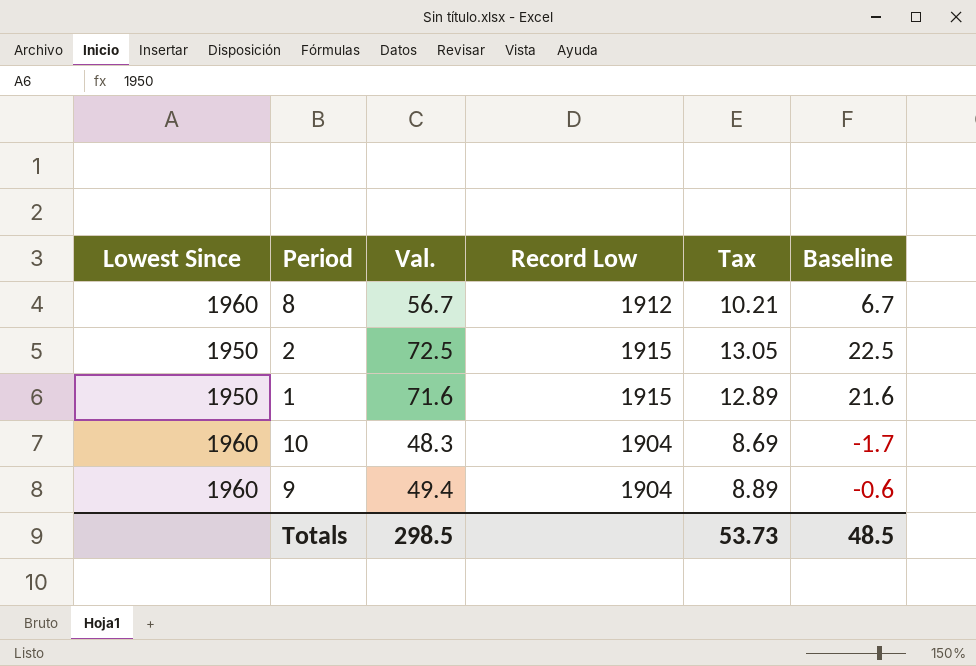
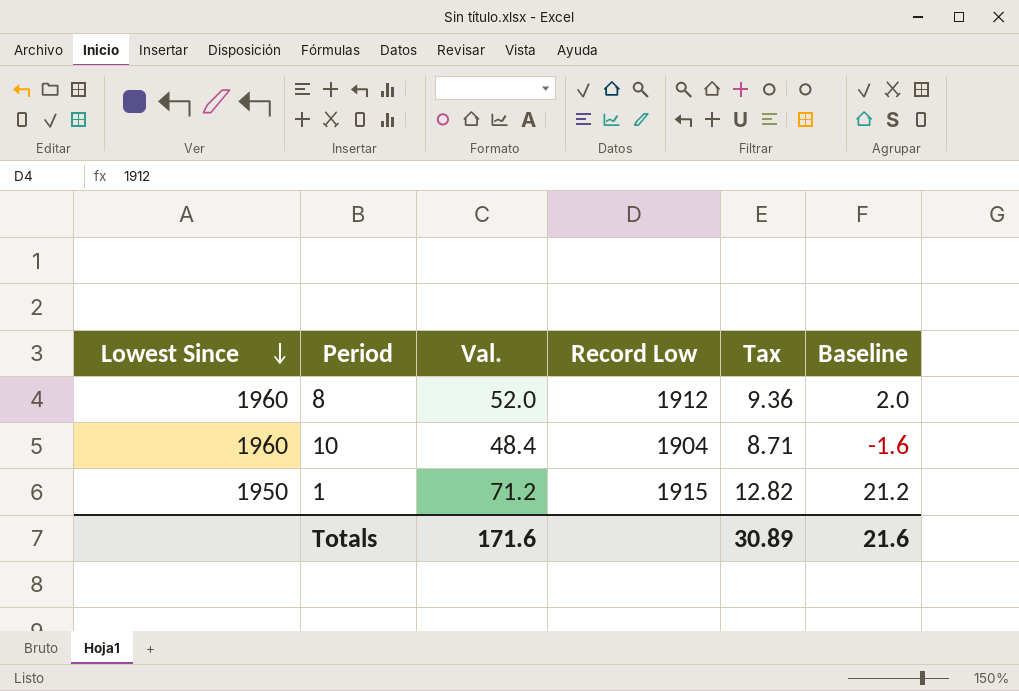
row order: none -> Lowest Since descending
row 2: 1950 | 72.5 | 1915 | 13.05 | 22.5 -> none
row 9: 1960 | 49.4 | 1904 | 8.89 | -0.6 -> none
8 | Val.: 56.7 -> 52.0
8 | Tax: 10.21 -> 9.36
8 | Baseline: 6.7 -> 2.0
10 | Val.: 48.3 -> 48.4
10 | Tax: 8.69 -> 8.71
10 | Baseline: -1.7 -> -1.6
1 | Val.: 71.6 -> 71.2
1 | Tax: 12.89 -> 12.82
1 | Baseline: 21.6 -> 21.2
Totals | Val.: 298.5 -> 171.6
Totals | Tax: 53.73 -> 30.89
Totals | Baseline: 48.5 -> 21.6

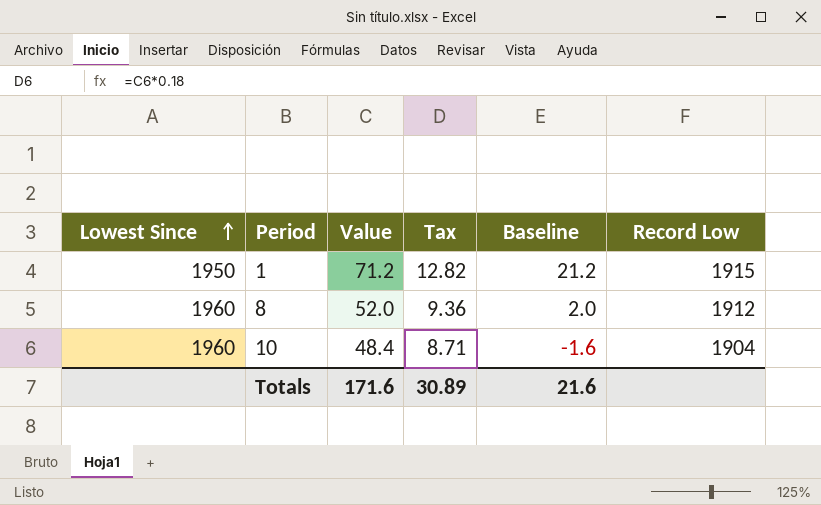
row order: Lowest Since descending -> Lowest Since ascending
column name: Val. -> Value
column Record Low | position: 4 -> 6

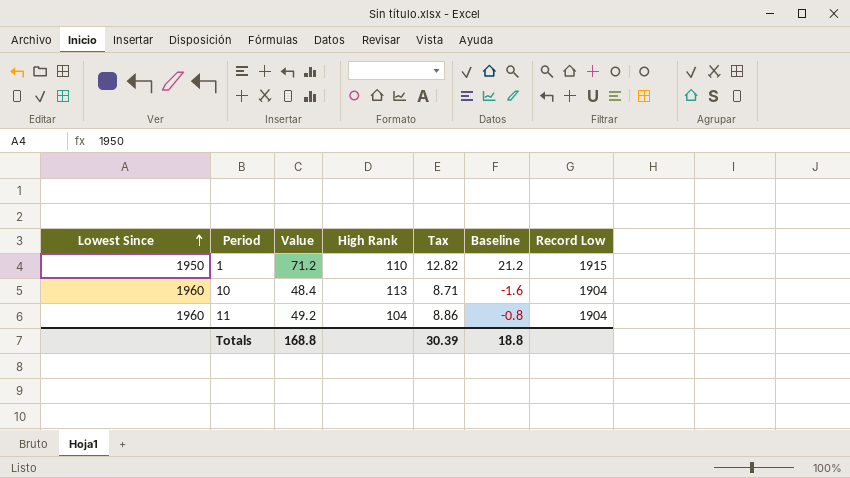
column High Rank | position: none -> 4
row 8: 1960 | 52.0 | 9.36 | 2.0 | 1912 -> none
row 11: none -> 1960 | 49.2 | 104 | 8.86 | -0.8 | 1904
Totals | Value: 171.6 -> 168.8
Totals | Tax: 30.89 -> 30.39
Totals | Baseline: 21.6 -> 18.8

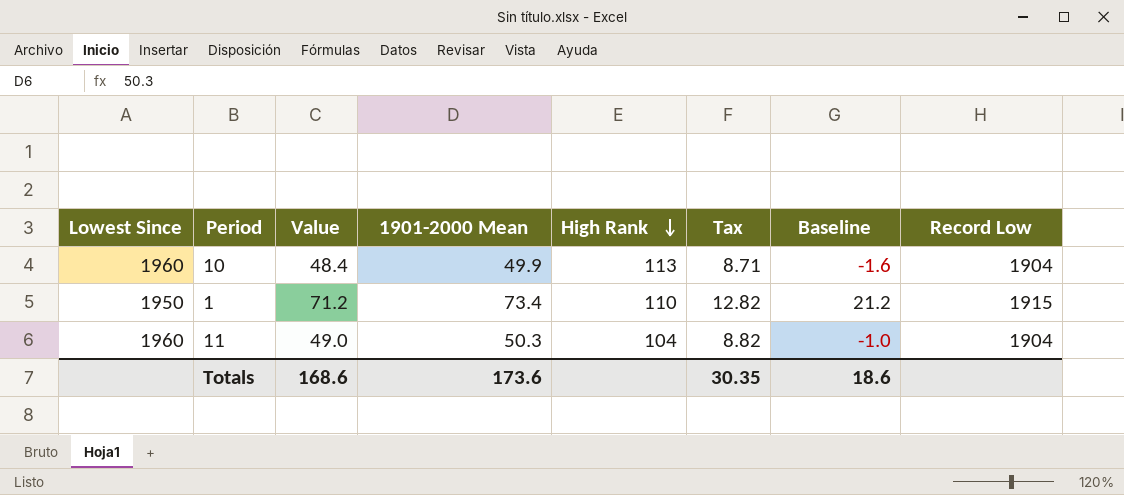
row order: Lowest Since ascending -> High Rank descending
column 1901-2000 Mean | position: none -> 4
11 | Value: 49.2 -> 49.0
11 | Tax: 8.86 -> 8.82
11 | Baseline: -0.8 -> -1.0
Totals | Value: 168.8 -> 168.6
Totals | Tax: 30.39 -> 30.35
Totals | Baseline: 18.8 -> 18.6

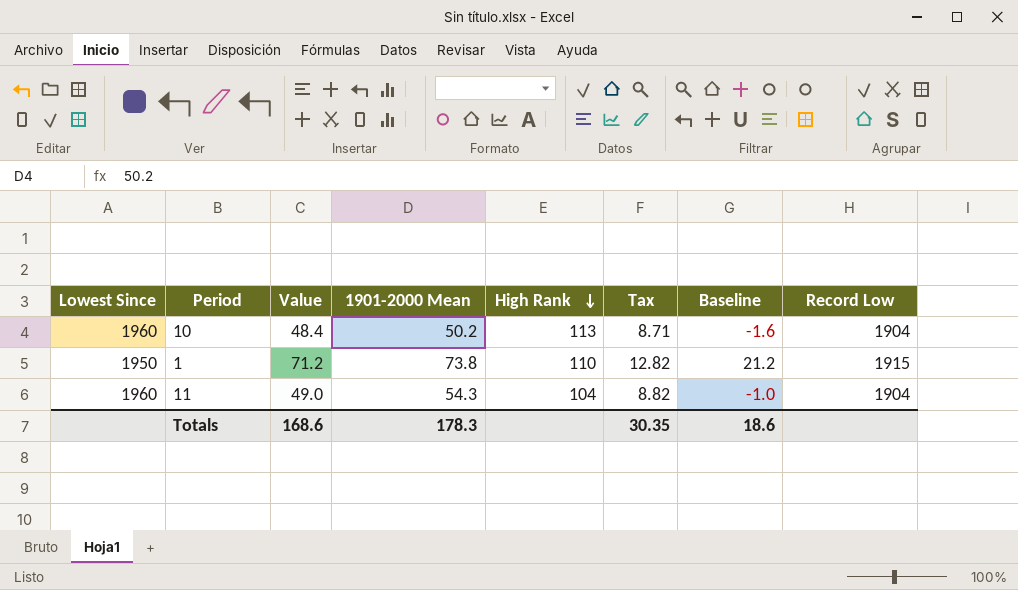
10 | 1901-2000 Mean: 49.9 -> 50.2
1 | 1901-2000 Mean: 73.4 -> 73.8
11 | 1901-2000 Mean: 50.3 -> 54.3
Totals | 1901-2000 Mean: 173.6 -> 178.3

